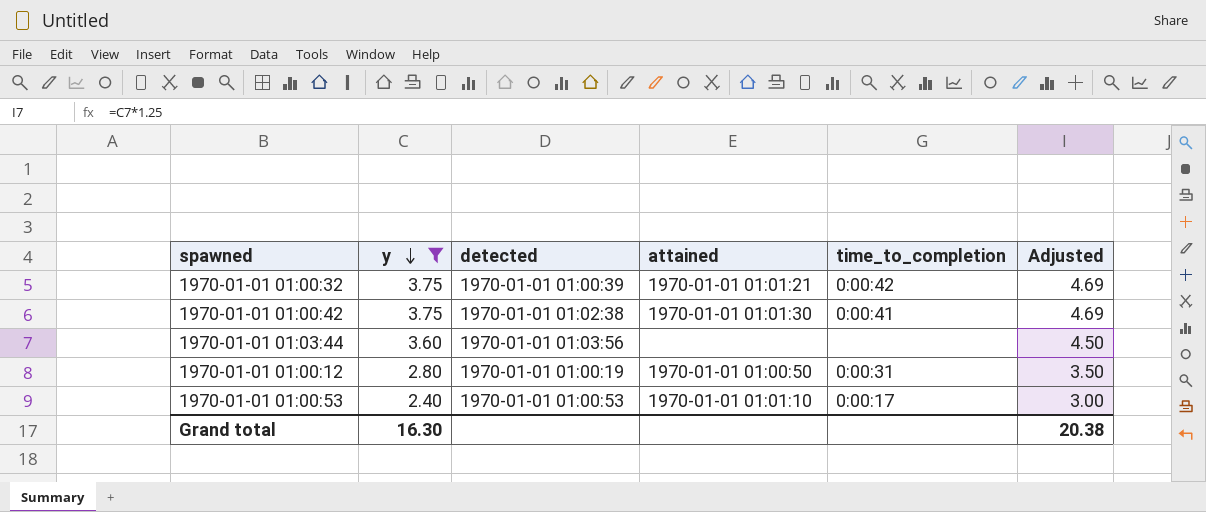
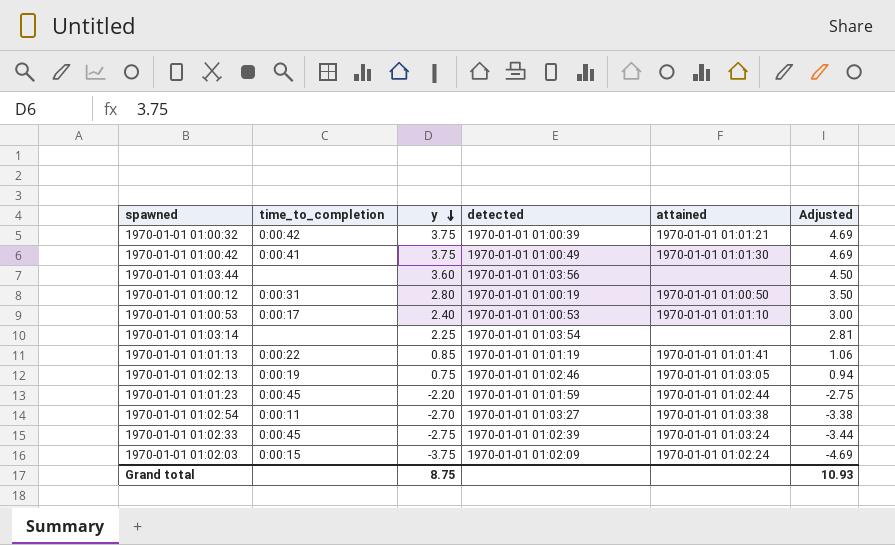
filter: y >= 2.40 -> none
column time_to_completion | position: 5 -> 2
1970-01-01 01:00:42 | detected: 1970-01-01 01:02:38 -> 1970-01-01 01:00:49
Grand total | y: 16.30 -> 8.75
Grand total | Adjusted: 20.38 -> 10.93

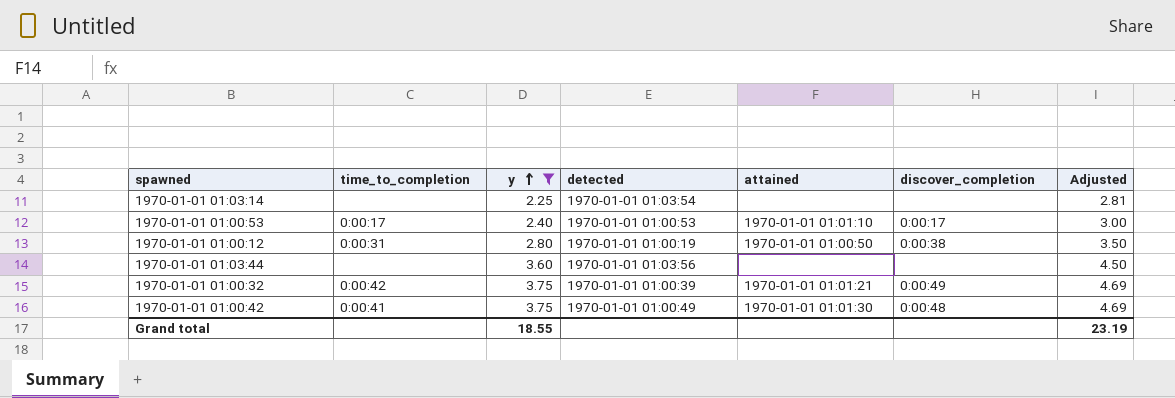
filter: none -> y >= 2.25
row order: y descending -> y ascending
column discover_completion | position: none -> 6
Grand total | y: 8.75 -> 18.55
Grand total | Adjusted: 10.93 -> 23.19

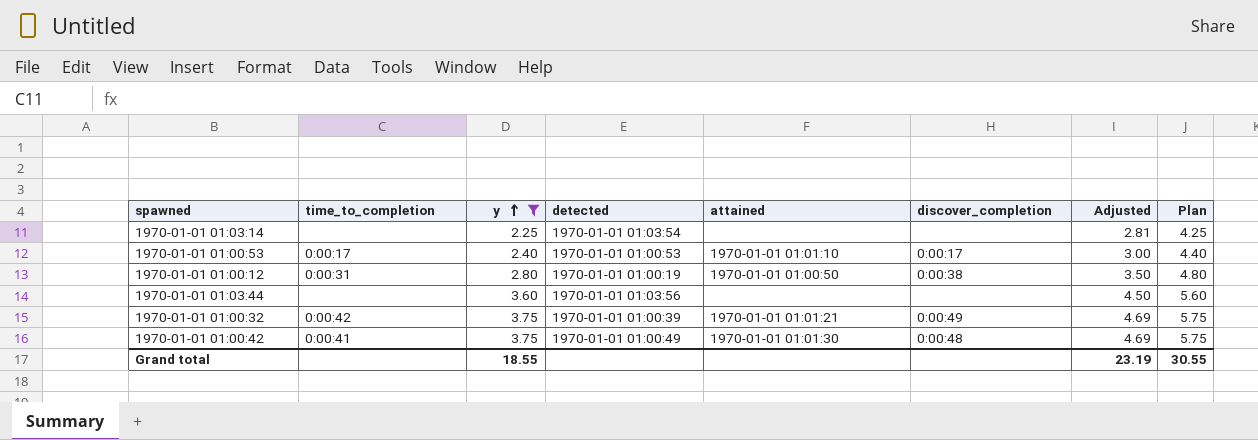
column Plan | formula: none -> [y] + 2

